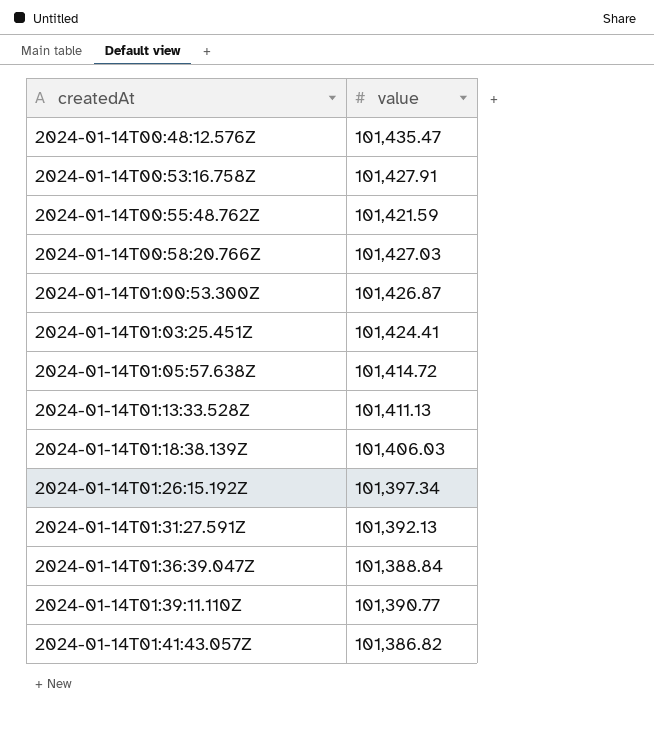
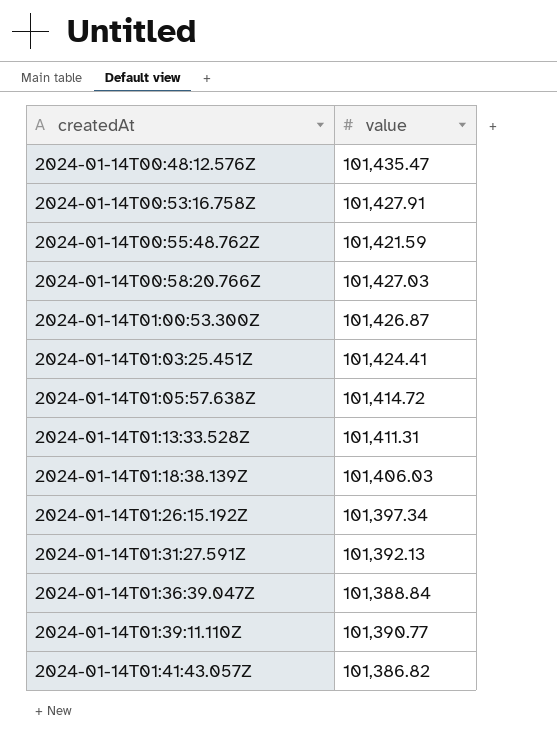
2024-01-14T01:13:33.528Z | value: 101,411.13 -> 101,411.31

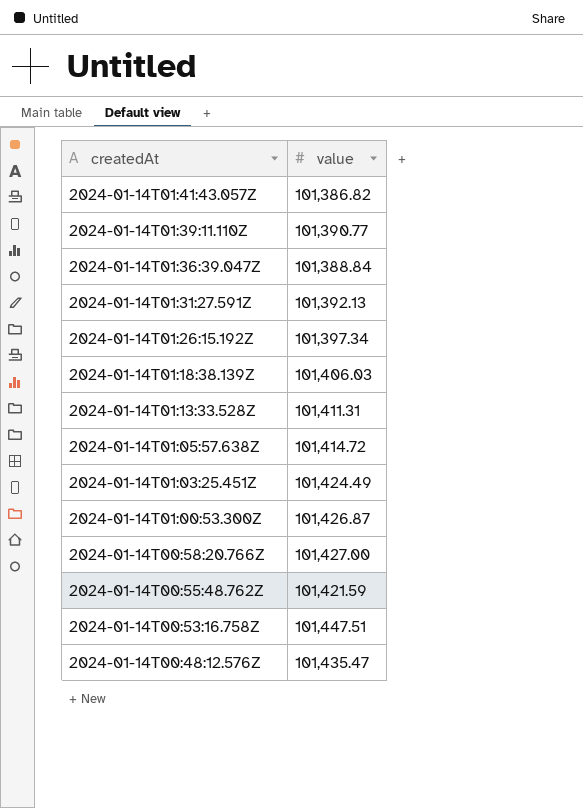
row order: createdAt ascending -> createdAt descending
2024-01-14T01:03:25.451Z | value: 101,424.41 -> 101,424.49
2024-01-14T00:58:20.766Z | value: 101,427.03 -> 101,427.00
2024-01-14T00:53:16.758Z | value: 101,427.91 -> 101,447.51

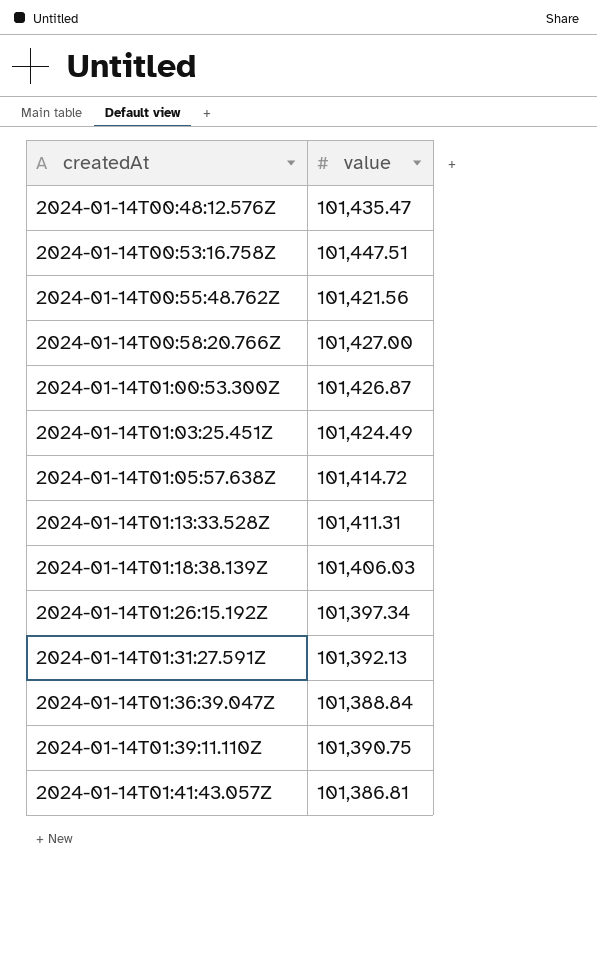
row order: createdAt descending -> createdAt ascending
2024-01-14T00:55:48.762Z | value: 101,421.59 -> 101,421.56
2024-01-14T01:39:11.110Z | value: 101,390.77 -> 101,390.75
2024-01-14T01:41:43.057Z | value: 101,386.82 -> 101,386.81

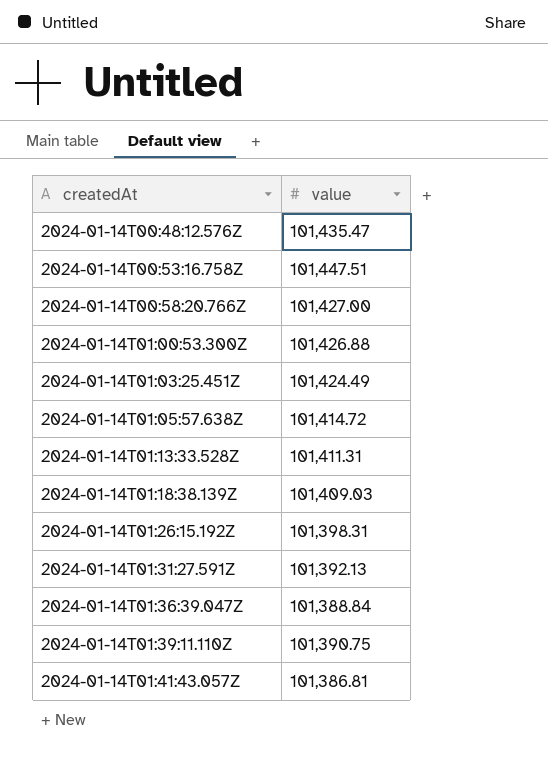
row 2024-01-14T00:55:48.762Z: 101,421.56 -> none
2024-01-14T01:00:53.300Z | value: 101,426.87 -> 101,426.88
2024-01-14T01:18:38.139Z | value: 101,406.03 -> 101,409.03
2024-01-14T01:26:15.192Z | value: 101,397.34 -> 101,398.31

